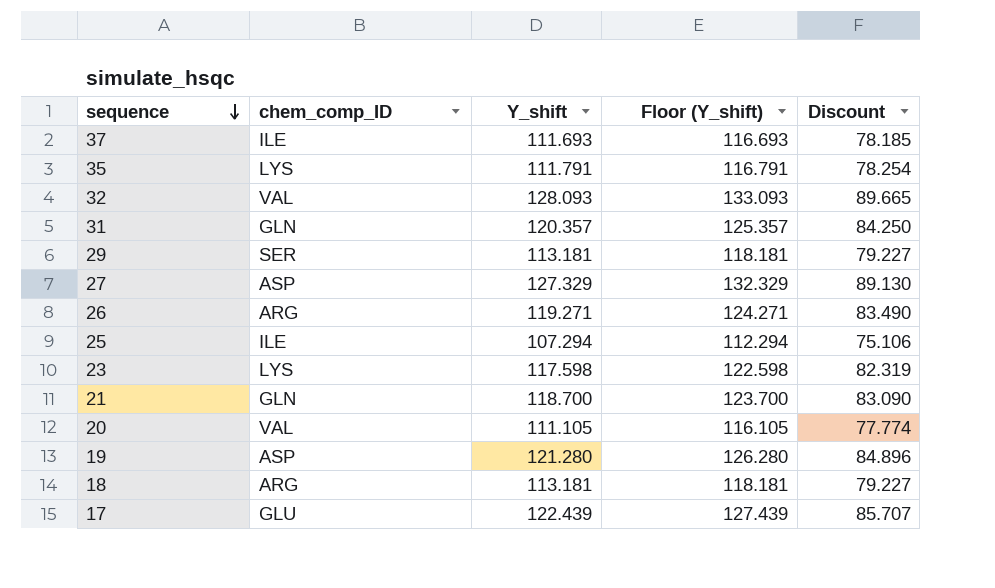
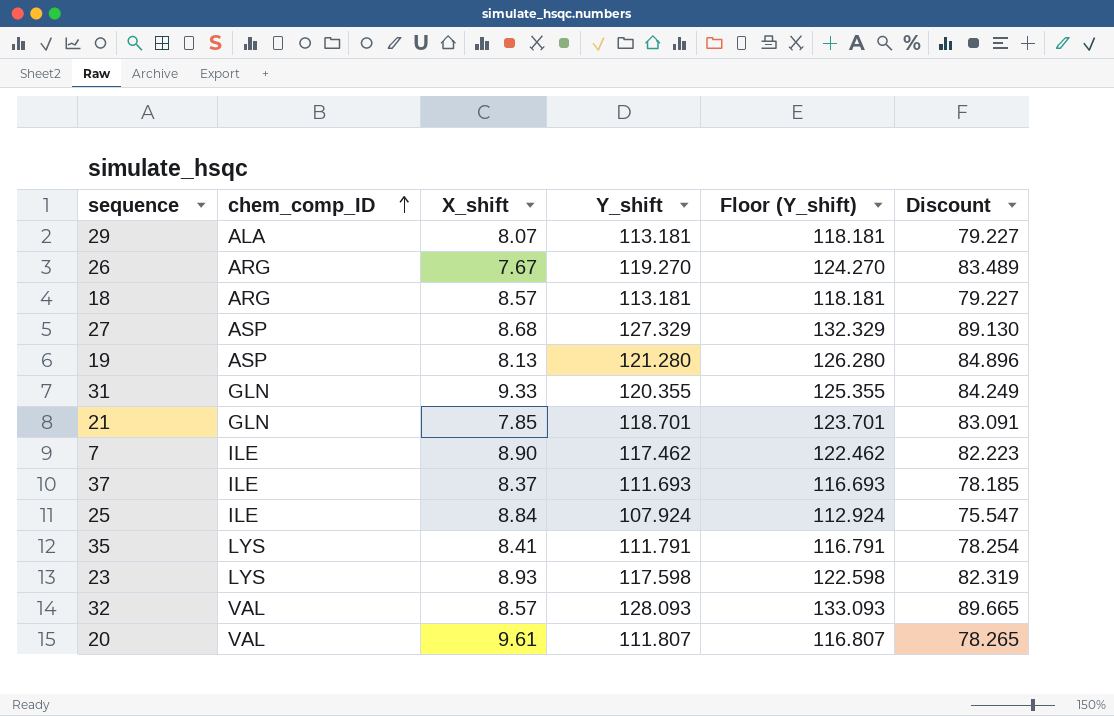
row order: sequence descending -> chem_comp_ID ascending
column X_shift | position: none -> 3
row 17: GLU | 122.439 | 127.439 | 85.707 -> none
29 | chem_comp_ID: SER -> ALA
26 | Y_shift: 119.271 -> 119.270
26 | Floor (Y_shift): 124.271 -> 124.270
26 | Discount: 83.490 -> 83.489
31 | Y_shift: 120.357 -> 120.355
31 | Floor (Y_shift): 125.357 -> 125.355
31 | Discount: 84.250 -> 84.249
21 | Y_shift: 118.700 -> 118.701
21 | Floor (Y_shift): 123.700 -> 123.701
21 | Discount: 83.090 -> 83.091
row 7: none -> ILE | 8.90 | 117.462 | 122.462 | 82.223
25 | Y_shift: 107.294 -> 107.924
25 | Floor (Y_shift): 112.294 -> 112.924
25 | Discount: 75.106 -> 75.547
20 | Y_shift: 111.105 -> 111.807
20 | Floor (Y_shift): 116.105 -> 116.807
20 | Discount: 77.774 -> 78.265

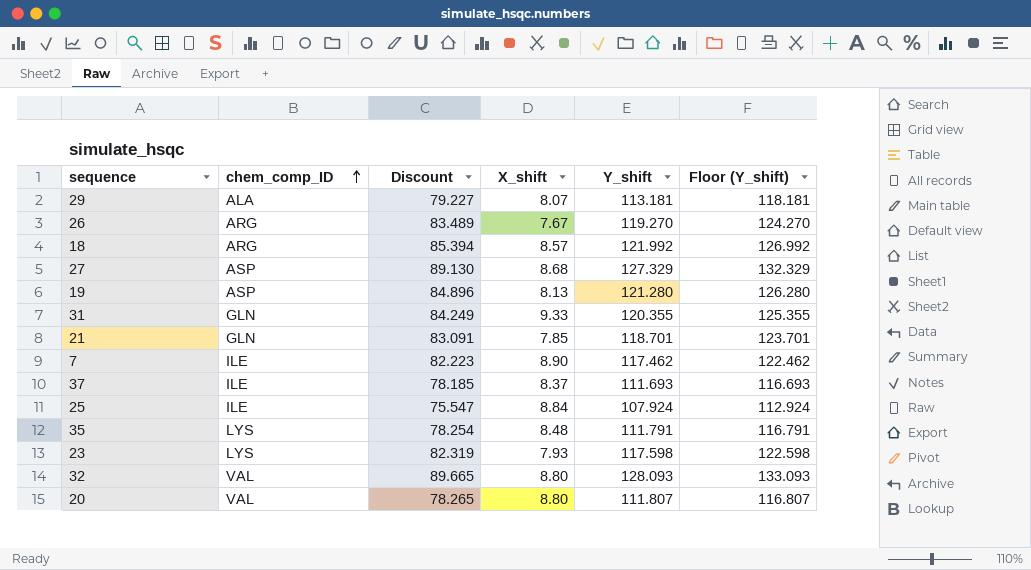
column Discount | position: 6 -> 3
18 | Discount: 79.227 -> 85.394
18 | Y_shift: 113.181 -> 121.992
18 | Floor (Y_shift): 118.181 -> 126.992
35 | X_shift: 8.41 -> 8.48
23 | X_shift: 8.93 -> 7.93
32 | X_shift: 8.57 -> 8.80
20 | X_shift: 9.61 -> 8.80

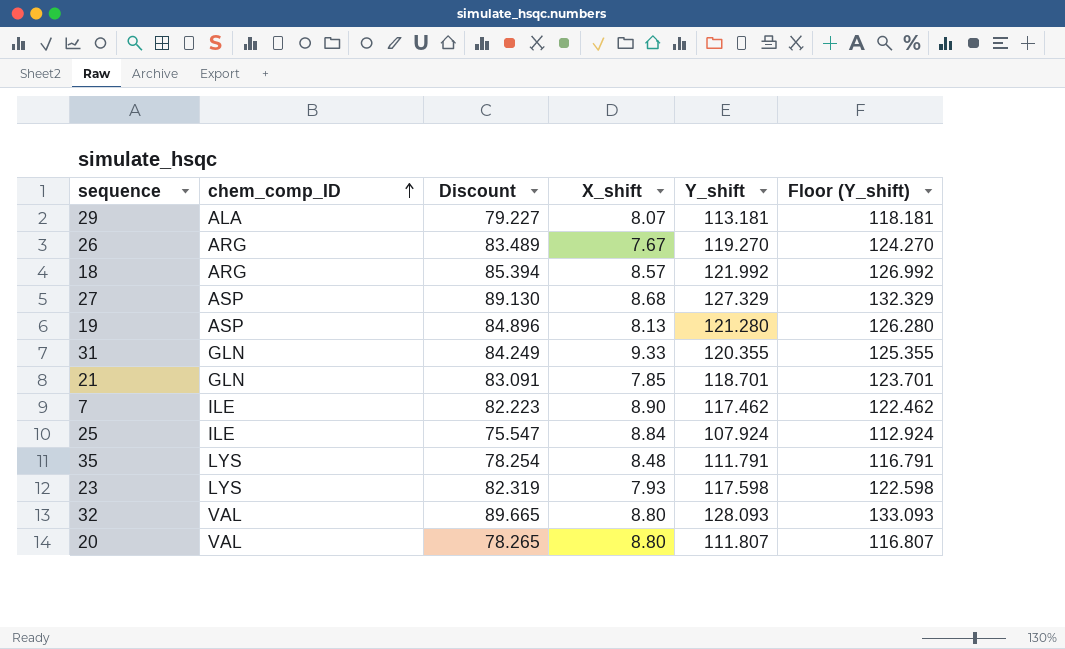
row 37: ILE | 78.185 | 8.37 | 111.693 | 116.693 -> none

